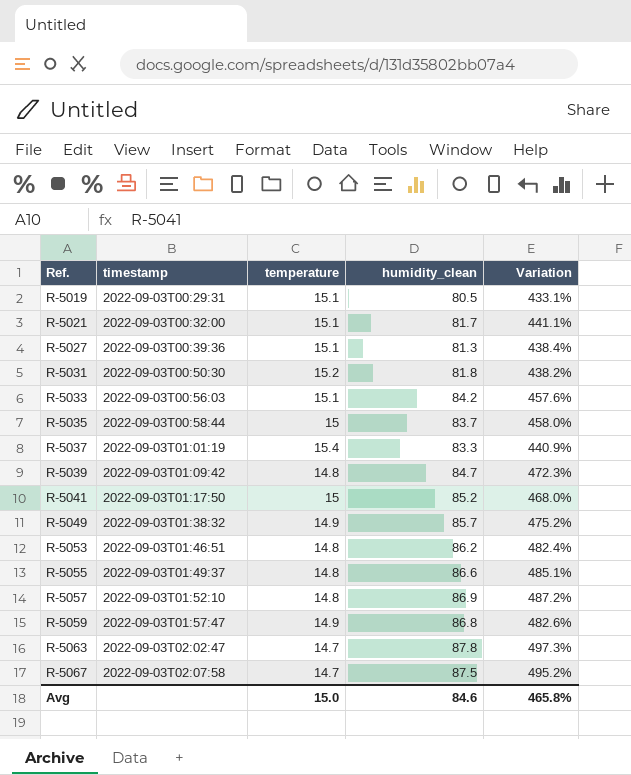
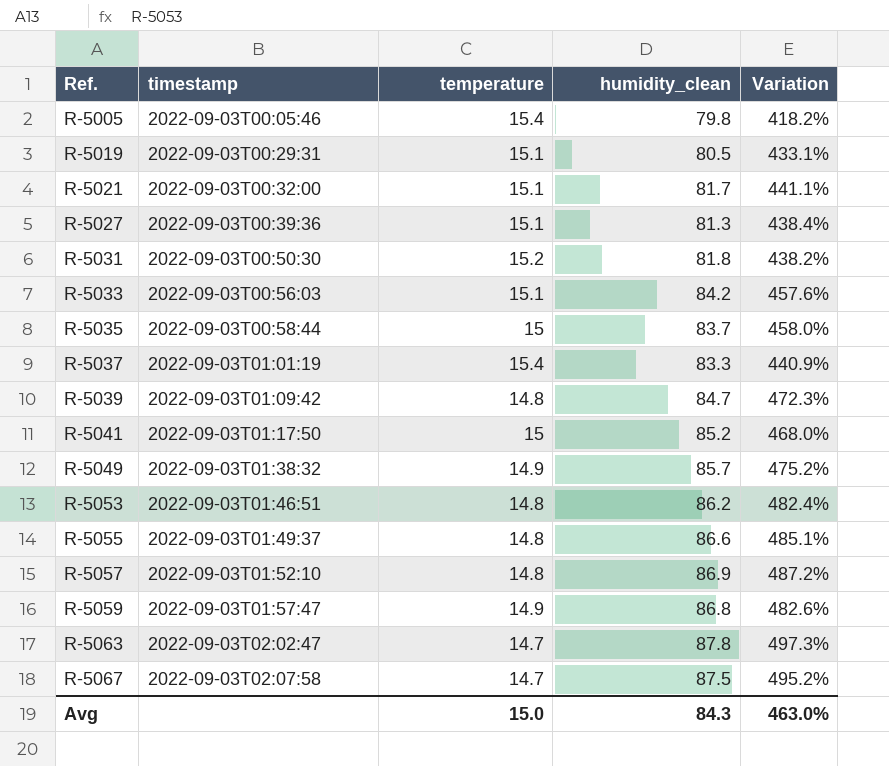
row R-5005: none -> 2022-09-03T00:05:46 | 15.4 | 79.8 | 418.2%
Avg | humidity_clean: 84.6 -> 84.3
Avg | Variation: 465.8% -> 463.0%

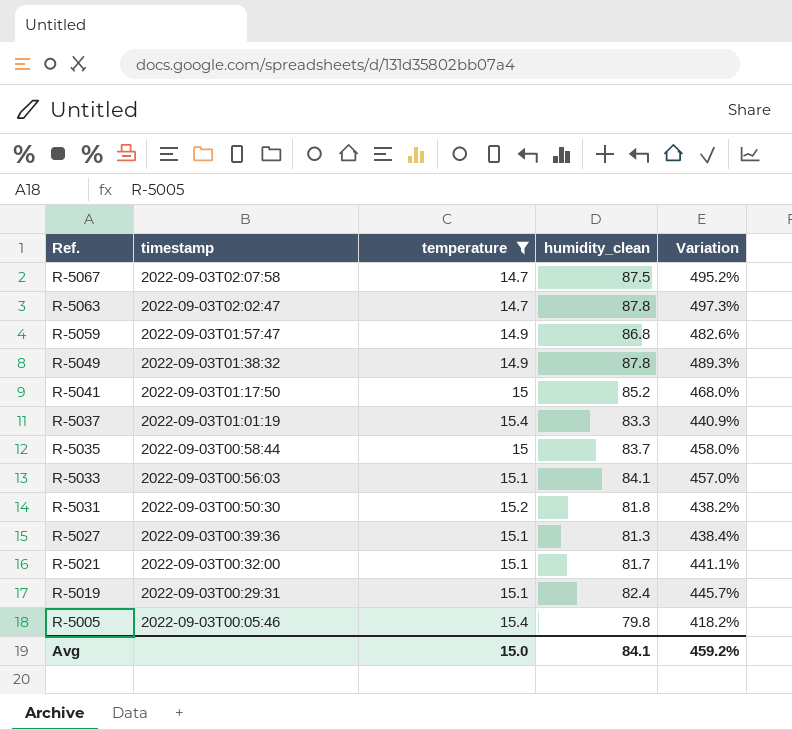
filter: none -> temperature != 14.8
row order: Ref. ascending -> Ref. descending
R-5049 | humidity_clean: 85.7 -> 87.8
R-5049 | Variation: 475.2% -> 489.3%
R-5033 | humidity_clean: 84.2 -> 84.1
R-5033 | Variation: 457.6% -> 457.0%
R-5019 | humidity_clean: 80.5 -> 82.4
R-5019 | Variation: 433.1% -> 445.7%
Avg | humidity_clean: 84.3 -> 84.1
Avg | Variation: 463.0% -> 459.2%

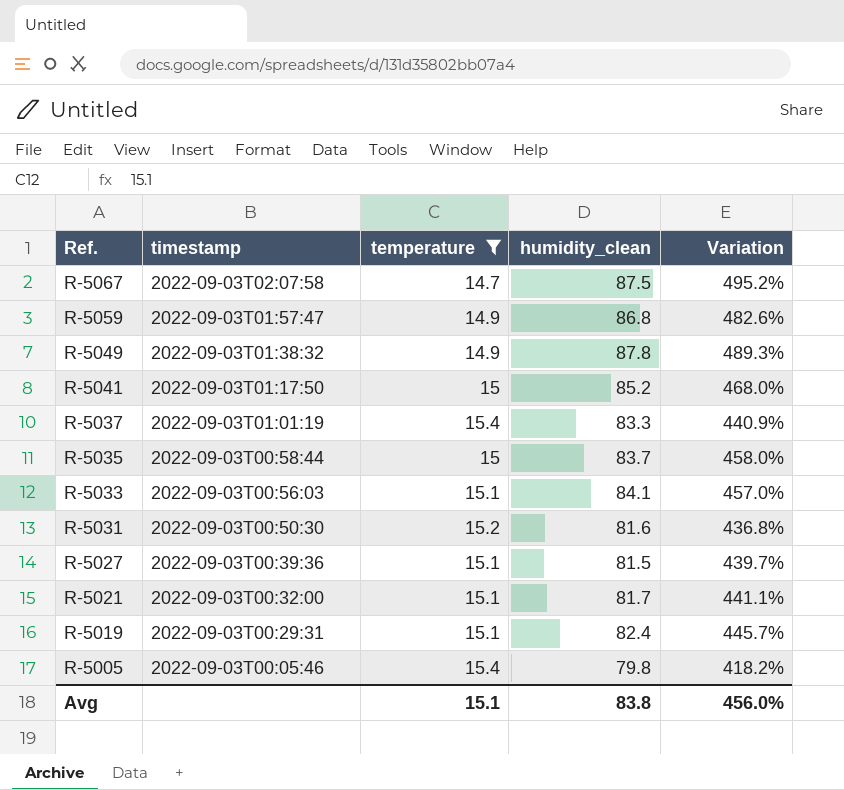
row R-5063: 2022-09-03T02:02:47 | 14.7 | 87.8 | 497.3% -> none
R-5031 | humidity_clean: 81.8 -> 81.6
R-5031 | Variation: 438.2% -> 436.8%
R-5027 | humidity_clean: 81.3 -> 81.5
R-5027 | Variation: 438.4% -> 439.7%
Avg | temperature: 15.0 -> 15.1
Avg | humidity_clean: 84.1 -> 83.8
Avg | Variation: 459.2% -> 456.0%

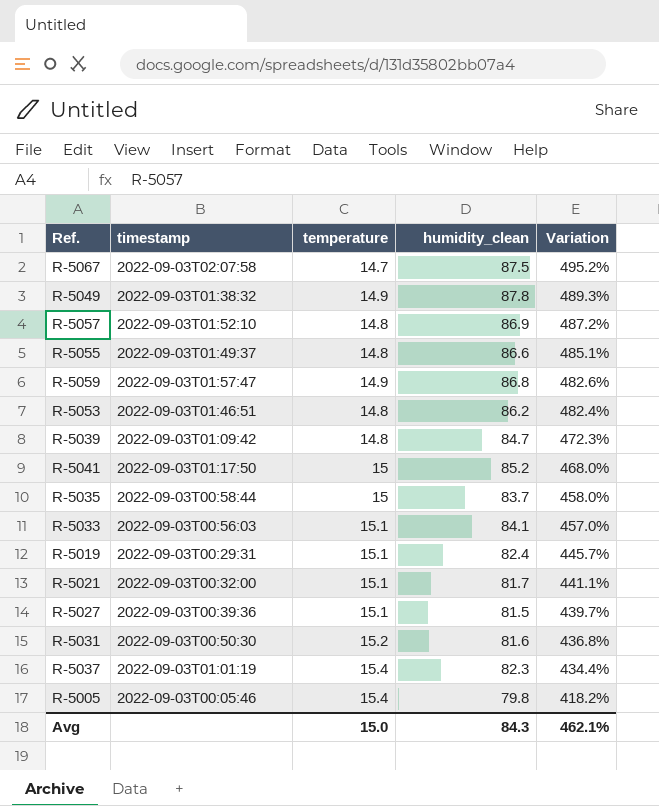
filter: temperature != 14.8 -> none
row order: Ref. descending -> Variation descending
R-5037 | humidity_clean: 83.3 -> 82.3
R-5037 | Variation: 440.9% -> 434.4%
Avg | temperature: 15.1 -> 15.0
Avg | humidity_clean: 83.8 -> 84.3
Avg | Variation: 456.0% -> 462.1%

